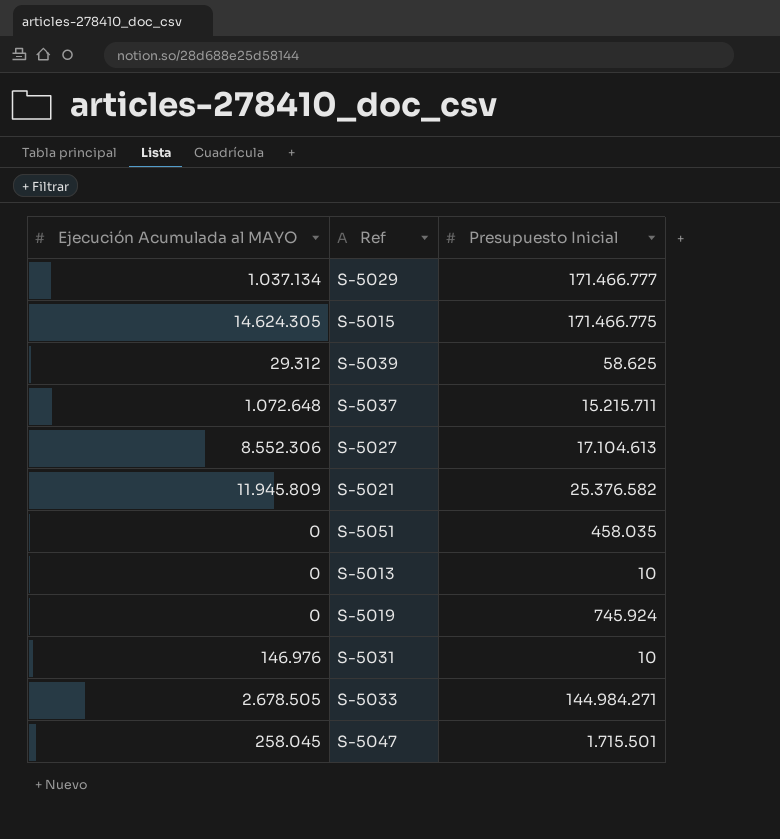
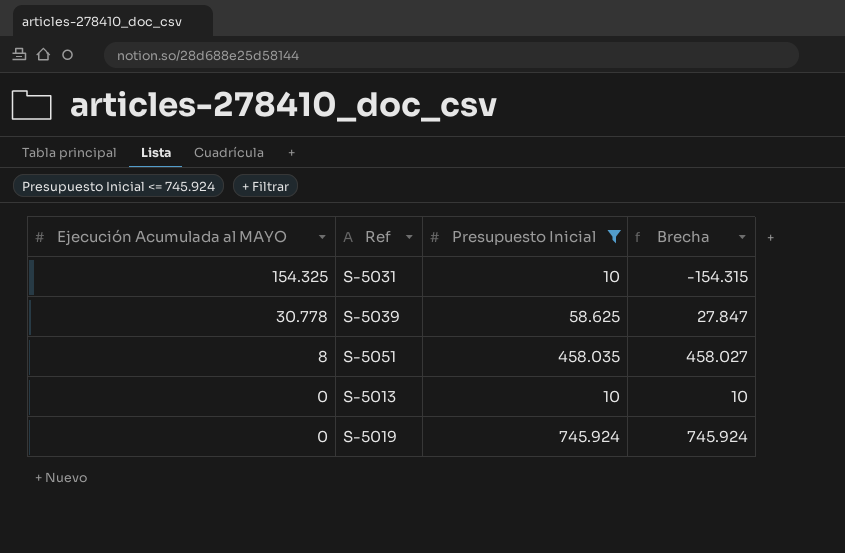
filter: none -> Presupuesto Inicial <= 745.924
row order: none -> Ejecución Acumulada al MAYO descending
column Brecha | formula: none -> [Presupuesto Inicial] - [Ejecución Acumulada al MAYO]
S-5031 | Ejecución Acumulada al MAYO: 146.976 -> 154.325
S-5039 | Ejecución Acumulada al MAYO: 29.312 -> 30.778
S-5051 | Ejecución Acumulada al MAYO: 0 -> 8

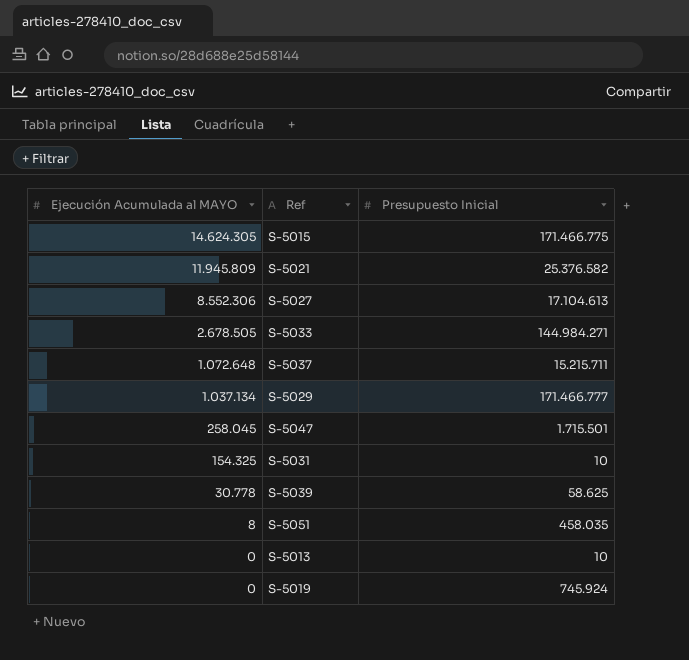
filter: Presupuesto Inicial <= 745.924 -> none
column Brecha | formula: [Presupuesto Inicial] - [Ejecución Acumulada al MAYO] -> none

